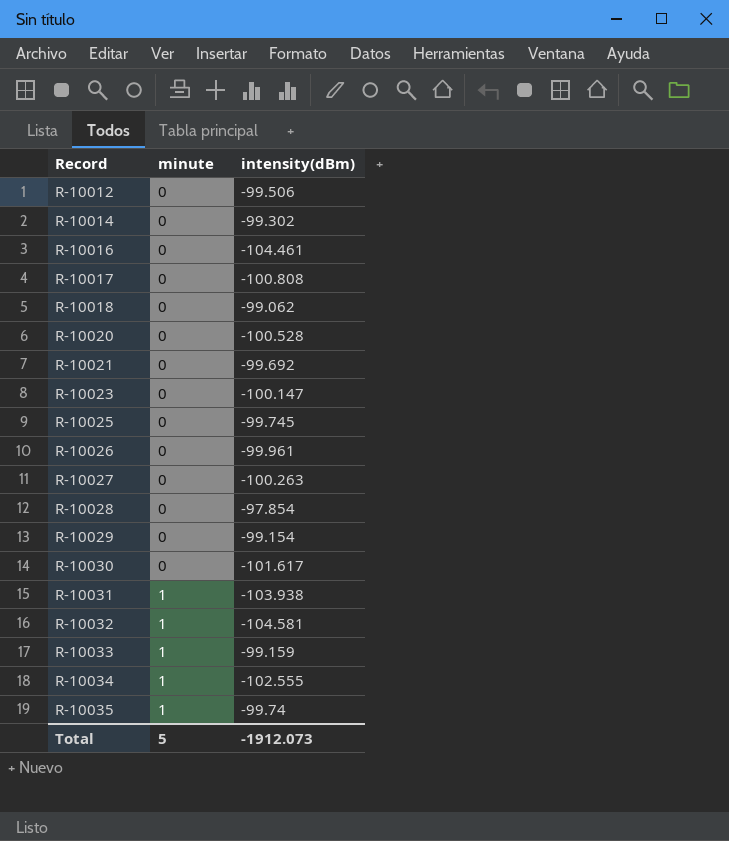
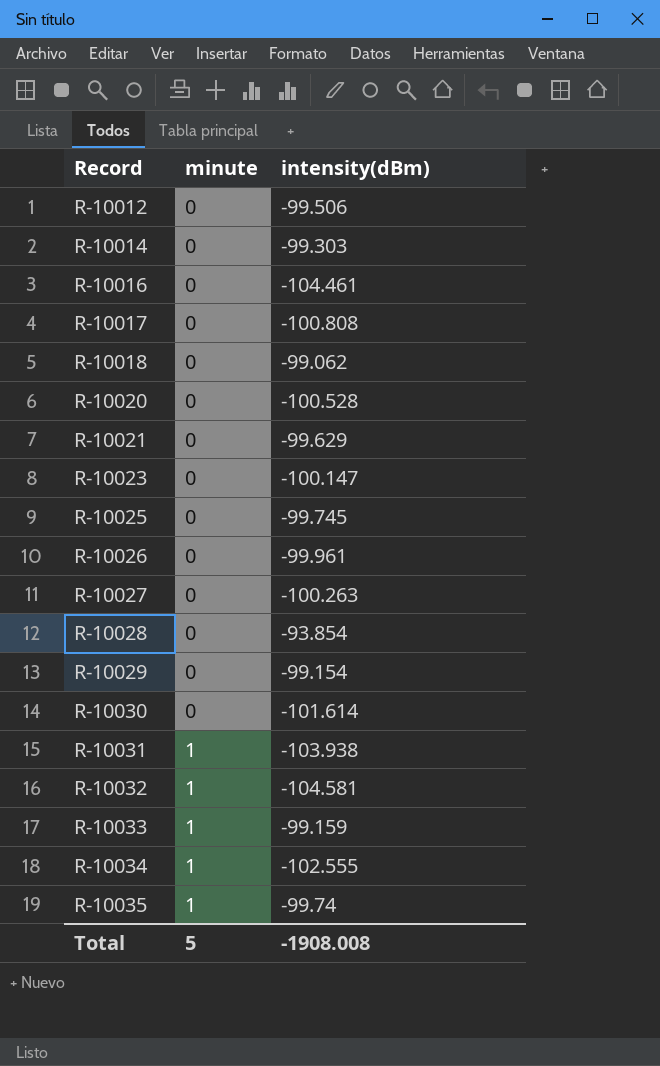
R-10014 | intensity(dBm): -99.302 -> -99.303
R-10021 | intensity(dBm): -99.692 -> -99.629
R-10028 | intensity(dBm): -97.854 -> -93.854
R-10030 | intensity(dBm): -101.617 -> -101.614
Total | intensity(dBm): -1912.073 -> -1908.008

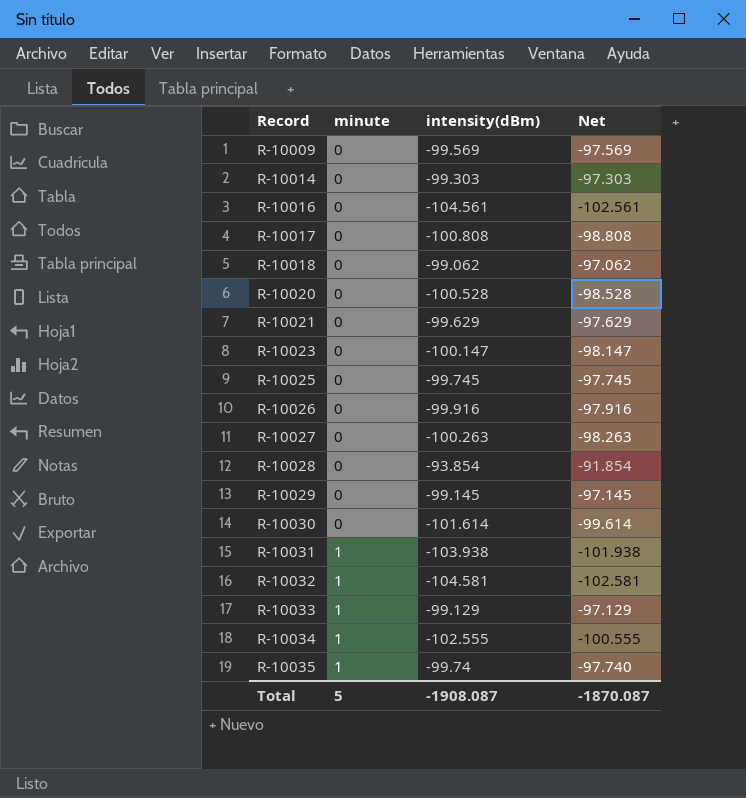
column Net | formula: none -> [intensity(dBm)] + 2
row R-10012: 0 | -99.506 -> none
row R-10009: none -> 0 | -99.569 | -97.569
R-10016 | intensity(dBm): -104.461 -> -104.561
R-10026 | intensity(dBm): -99.961 -> -99.916
R-10029 | intensity(dBm): -99.154 -> -99.145
R-10033 | intensity(dBm): -99.159 -> -99.129
Total | intensity(dBm): -1908.008 -> -1908.087

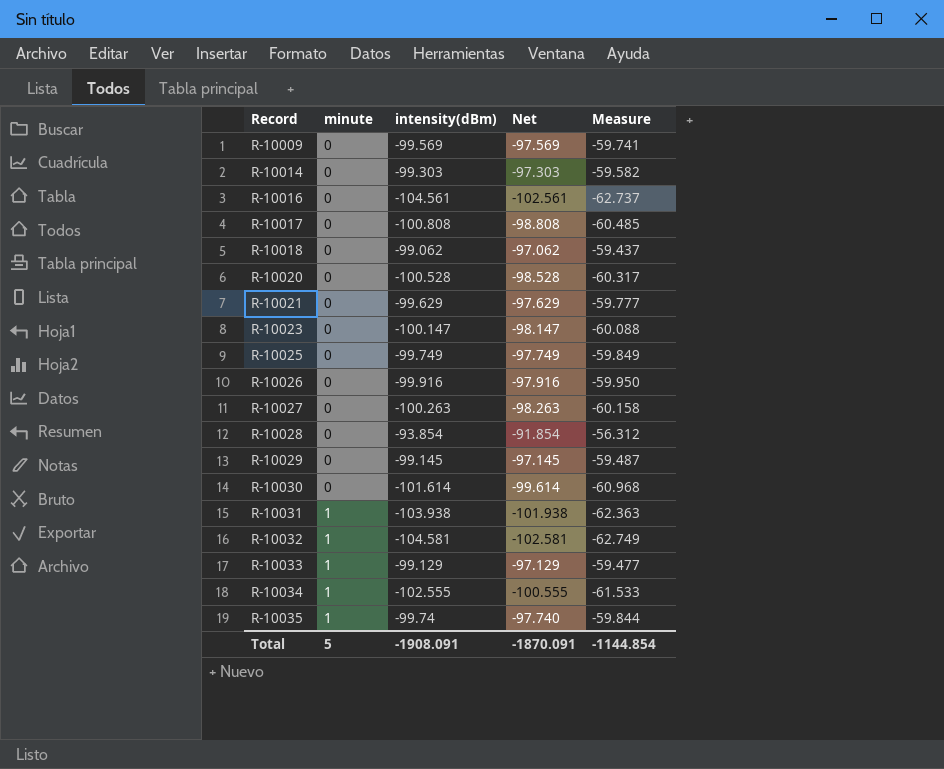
column Measure | formula: none -> [intensity(dBm)] * 0.6
R-10025 | intensity(dBm): -99.745 -> -99.749
R-10025 | Net: -97.745 -> -97.749
Total | intensity(dBm): -1908.087 -> -1908.091
Total | Net: -1870.087 -> -1870.091

